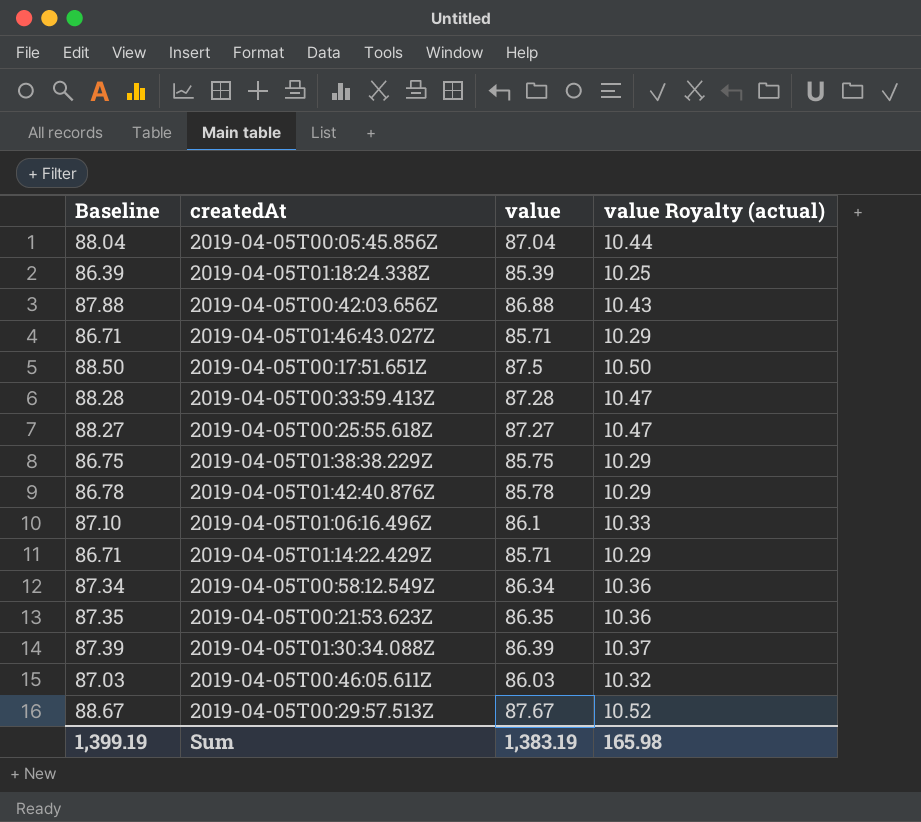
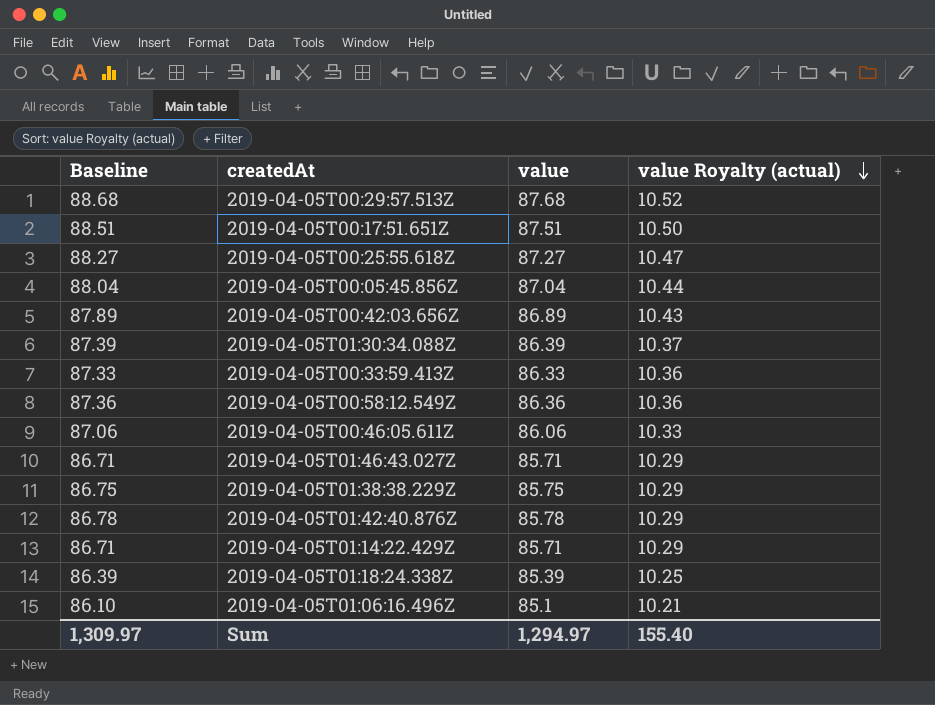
row order: none -> value Royalty (actual) descending
row 2019-04-05T00:21:53.623Z: 87.35 | 86.35 | 10.36 -> none
2019-04-05T00:29:57.513Z | Baseline: 88.67 -> 88.68
2019-04-05T00:29:57.513Z | value: 87.67 -> 87.68
2019-04-05T00:17:51.651Z | Baseline: 88.50 -> 88.51
2019-04-05T00:17:51.651Z | value: 87.5 -> 87.51
2019-04-05T00:42:03.656Z | Baseline: 87.88 -> 87.89
2019-04-05T00:42:03.656Z | value: 86.88 -> 86.89
2019-04-05T00:33:59.413Z | Baseline: 88.28 -> 87.33
2019-04-05T00:33:59.413Z | value: 87.28 -> 86.33
2019-04-05T00:33:59.413Z | value Royalty (actual): 10.47 -> 10.36
2019-04-05T00:58:12.549Z | Baseline: 87.34 -> 87.36
2019-04-05T00:58:12.549Z | value: 86.34 -> 86.36
2019-04-05T00:46:05.611Z | Baseline: 87.03 -> 87.06
2019-04-05T00:46:05.611Z | value: 86.03 -> 86.06
2019-04-05T00:46:05.611Z | value Royalty (actual): 10.32 -> 10.33
2019-04-05T01:06:16.496Z | Baseline: 87.10 -> 86.10
2019-04-05T01:06:16.496Z | value: 86.1 -> 85.1
2019-04-05T01:06:16.496Z | value Royalty (actual): 10.33 -> 10.21
Sum | Baseline: 1,399.19 -> 1,309.97
Sum | value: 1,383.19 -> 1,294.97
Sum | value Royalty (actual): 165.98 -> 155.40

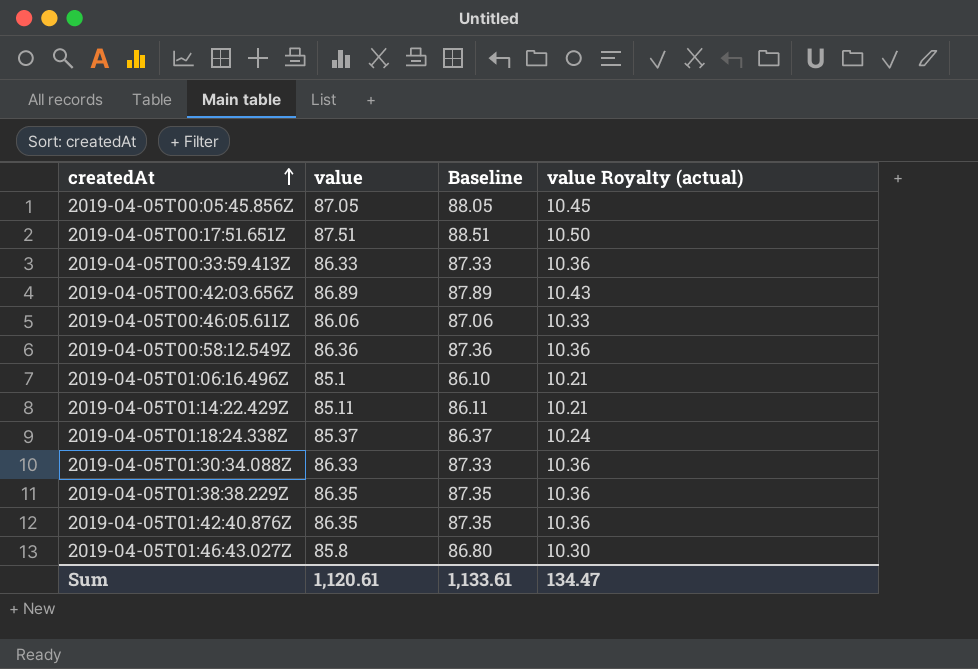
row order: value Royalty (actual) descending -> createdAt ascending
column Baseline | position: 1 -> 3
row 2019-04-05T00:29:57.513Z: 88.68 | 87.68 | 10.52 -> none
row 2019-04-05T00:25:55.618Z: 88.27 | 87.27 | 10.47 -> none
2019-04-05T00:05:45.856Z | value: 87.04 -> 87.05
2019-04-05T00:05:45.856Z | Baseline: 88.04 -> 88.05
2019-04-05T00:05:45.856Z | value Royalty (actual): 10.44 -> 10.45
2019-04-05T01:14:22.429Z | value: 85.71 -> 85.11
2019-04-05T01:14:22.429Z | Baseline: 86.71 -> 86.11
2019-04-05T01:14:22.429Z | value Royalty (actual): 10.29 -> 10.21
2019-04-05T01:18:24.338Z | value: 85.39 -> 85.37
2019-04-05T01:18:24.338Z | Baseline: 86.39 -> 86.37
2019-04-05T01:18:24.338Z | value Royalty (actual): 10.25 -> 10.24
2019-04-05T01:30:34.088Z | value: 86.39 -> 86.33
2019-04-05T01:30:34.088Z | Baseline: 87.39 -> 87.33
2019-04-05T01:30:34.088Z | value Royalty (actual): 10.37 -> 10.36
2019-04-05T01:38:38.229Z | value: 85.75 -> 86.35
2019-04-05T01:38:38.229Z | Baseline: 86.75 -> 87.35
2019-04-05T01:38:38.229Z | value Royalty (actual): 10.29 -> 10.36
2019-04-05T01:42:40.876Z | value: 85.78 -> 86.35
2019-04-05T01:42:40.876Z | Baseline: 86.78 -> 87.35
2019-04-05T01:42:40.876Z | value Royalty (actual): 10.29 -> 10.36
2019-04-05T01:46:43.027Z | value: 85.71 -> 85.8
2019-04-05T01:46:43.027Z | Baseline: 86.71 -> 86.80
2019-04-05T01:46:43.027Z | value Royalty (actual): 10.29 -> 10.30
Sum | value: 1,294.97 -> 1,120.61
Sum | Baseline: 1,309.97 -> 1,133.61
Sum | value Royalty (actual): 155.40 -> 134.47

